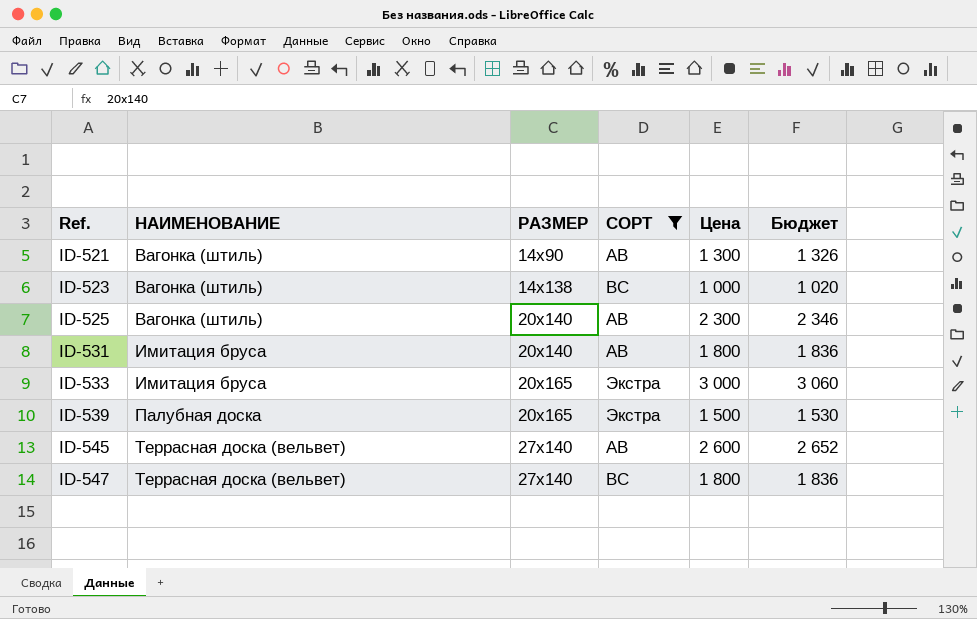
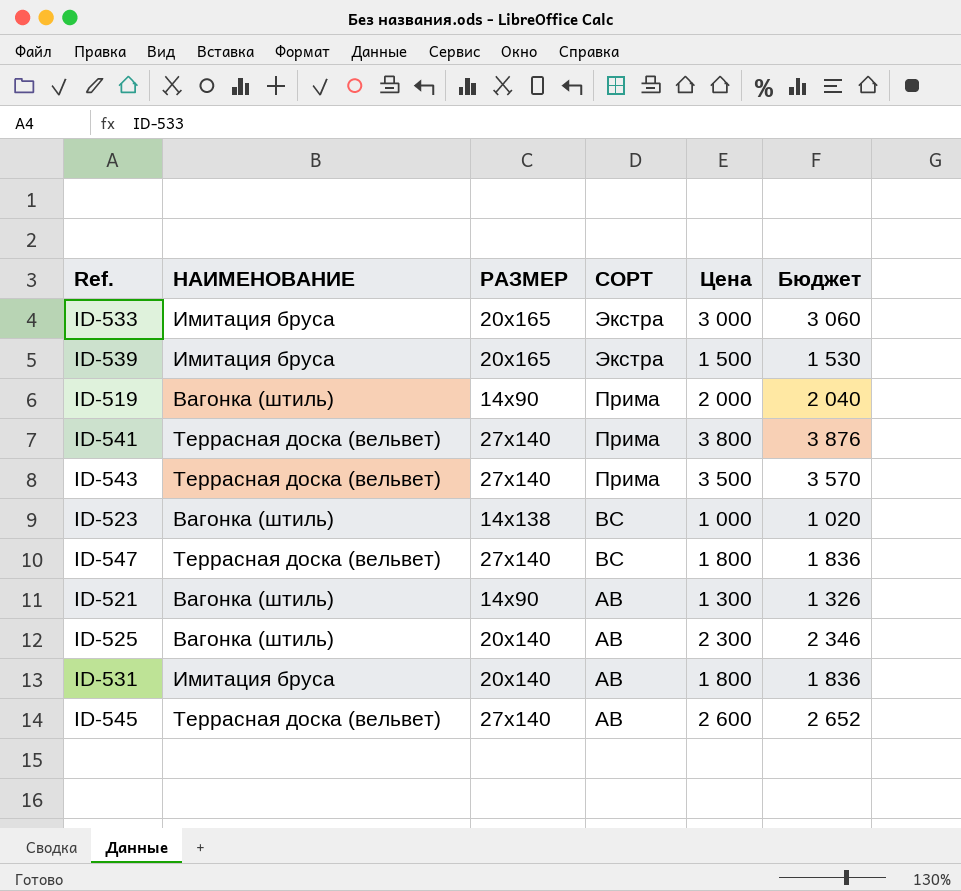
filter: СОРТ != Прима -> none
row order: Ref. ascending -> СОРТ descending
ID-539 | НАИМЕНОВАНИЕ: Палубная доска -> Имитация бруса

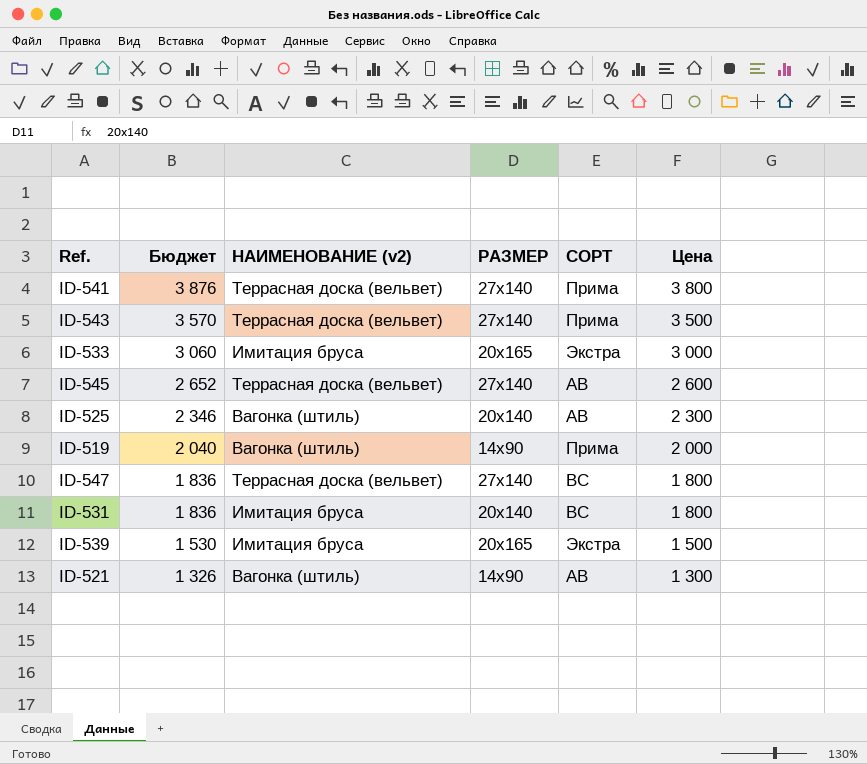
row order: СОРТ descending -> Бюджет descending
column Бюджет | position: 6 -> 2
column name: НАИМЕНОВАНИЕ -> НАИМЕНОВАНИЕ (v2)
row ID-523: Вагонка (штиль) | 14х138 | ВС | 1 000 | 1 020 -> none
ID-531 | СОРТ: АВ -> ВС

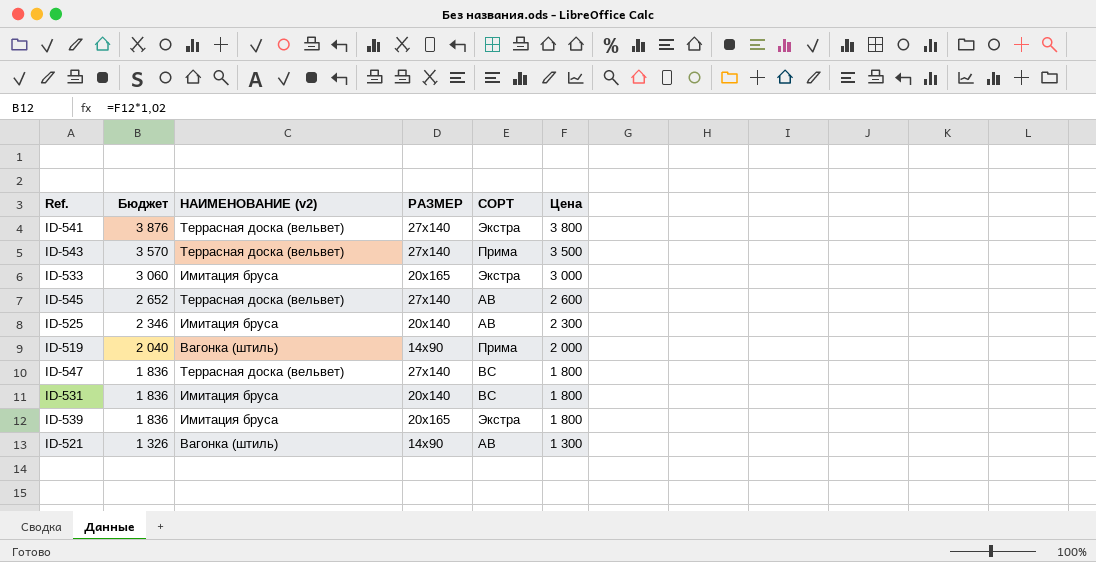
ID-541 | СОРТ: Прима -> Экстра
ID-525 | НАИМЕНОВАНИЕ (v2): Вагонка (штиль) -> Имитация бруса
ID-539 | Бюджет: 1 530 -> 1 836
ID-539 | Цена: 1 500 -> 1 800

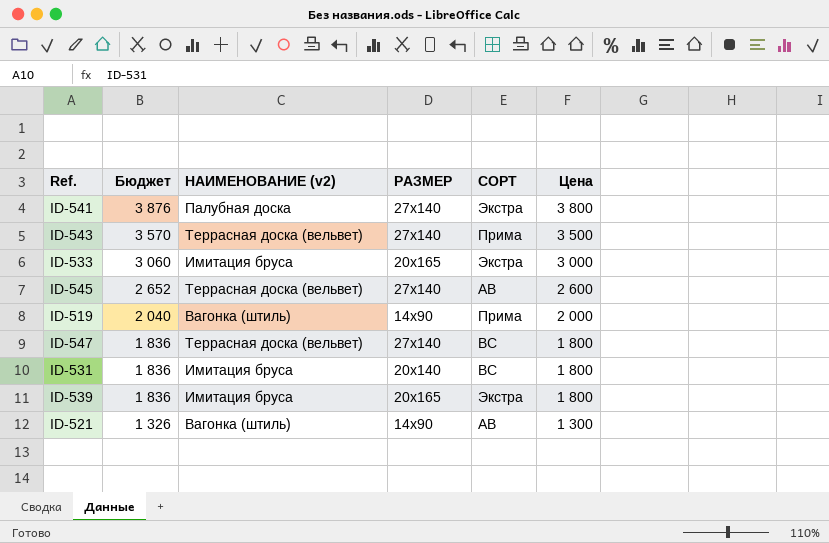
row ID-525: 2 346 | Имитация бруса | 20х140 | АВ | 2 300 -> none
ID-541 | НАИМЕНОВАНИЕ (v2): Террасная доска (вельвет) -> Палубная доска

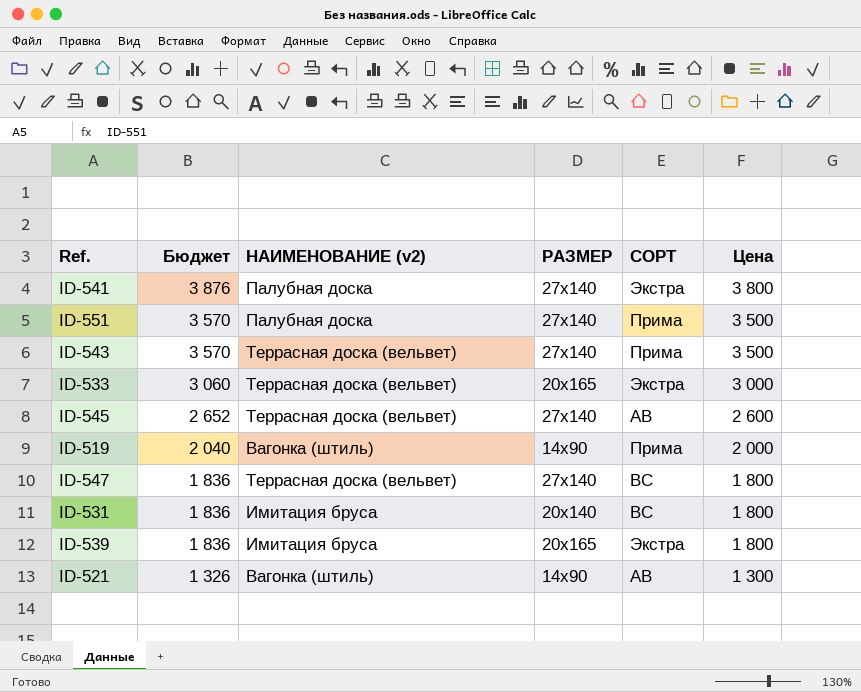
row ID-551: none -> 3 570 | Палубная доска | 27х140 | Прима | 3 500
ID-533 | НАИМЕНОВАНИЕ (v2): Имитация бруса -> Террасная доска (вельвет)

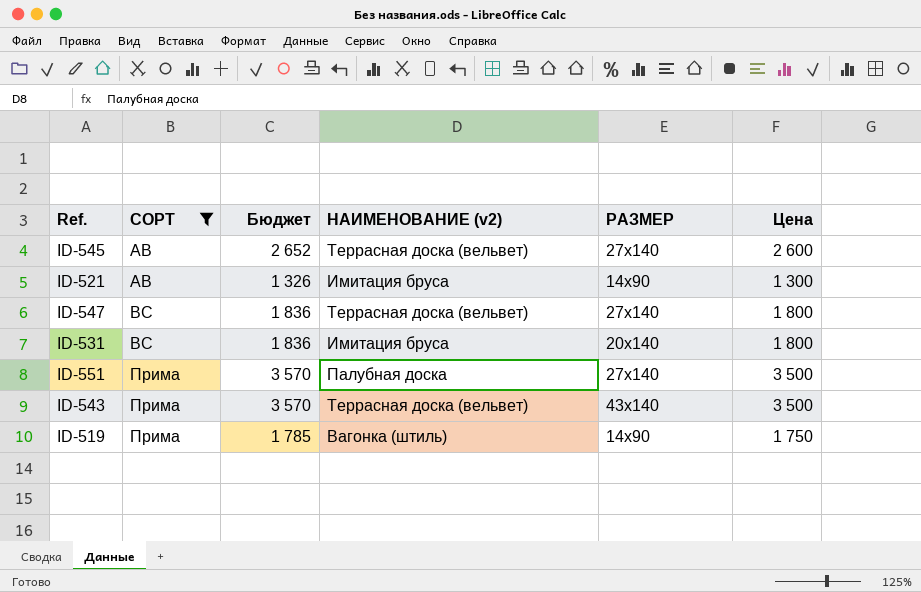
filter: none -> СОРТ != Экстра
row order: Бюджет descending -> СОРТ ascending
column СОРТ | position: 5 -> 2
ID-521 | НАИМЕНОВАНИЕ (v2): Вагонка (штиль) -> Имитация бруса
ID-543 | РАЗМЕР: 27х140 -> 43х140
ID-519 | Бюджет: 2 040 -> 1 785
ID-519 | Цена: 2 000 -> 1 750

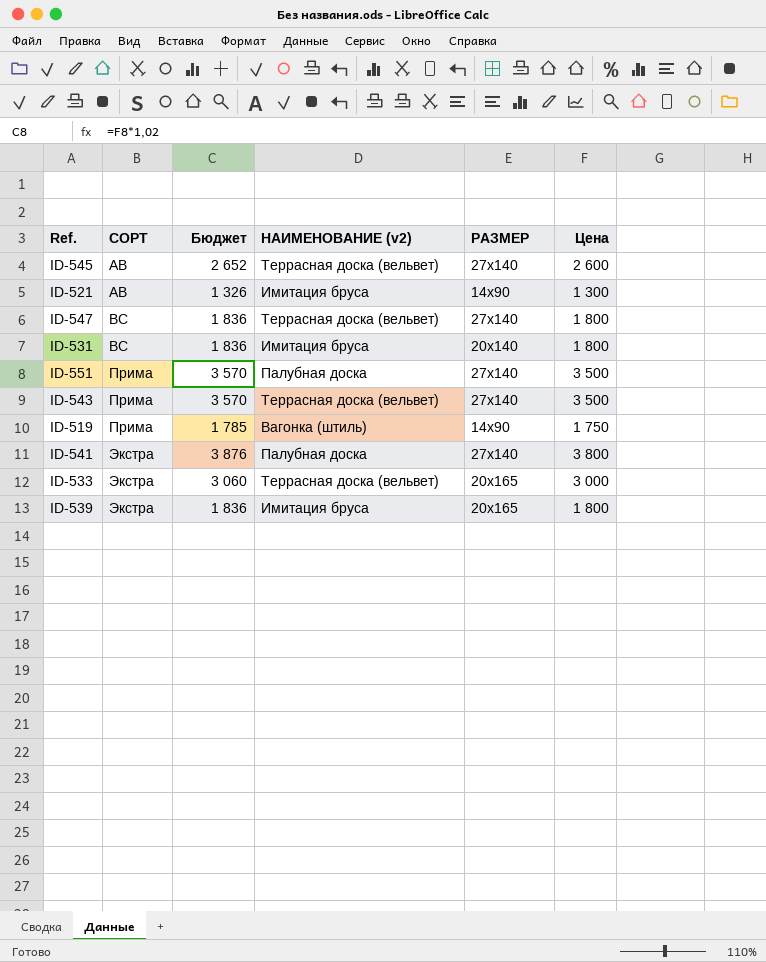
filter: СОРТ != Экстра -> none
ID-543 | РАЗМЕР: 43х140 -> 27х140

